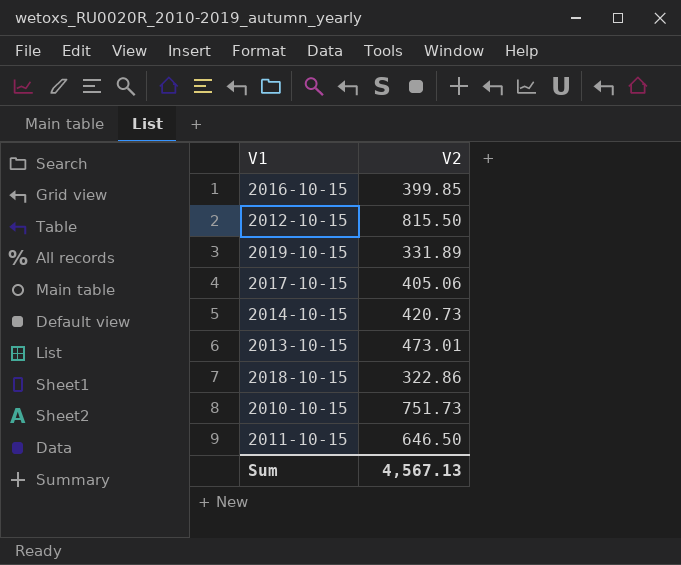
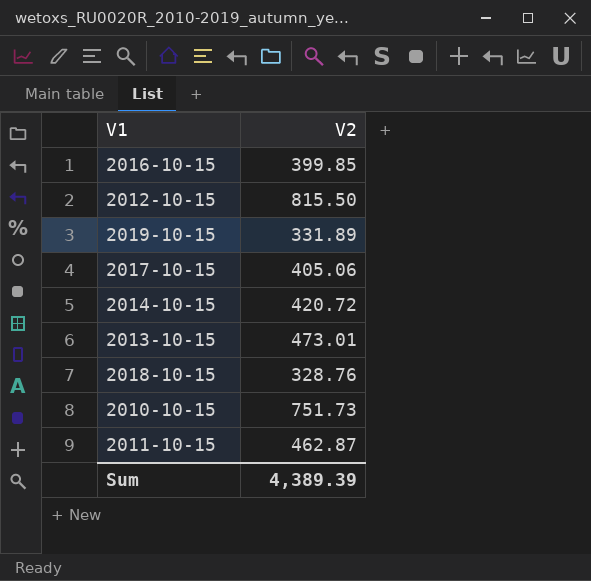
2014-10-15 | V2: 420.73 -> 420.72
2018-10-15 | V2: 322.86 -> 328.76
2011-10-15 | V2: 646.50 -> 462.87
Sum | V2: 4,567.13 -> 4,389.39

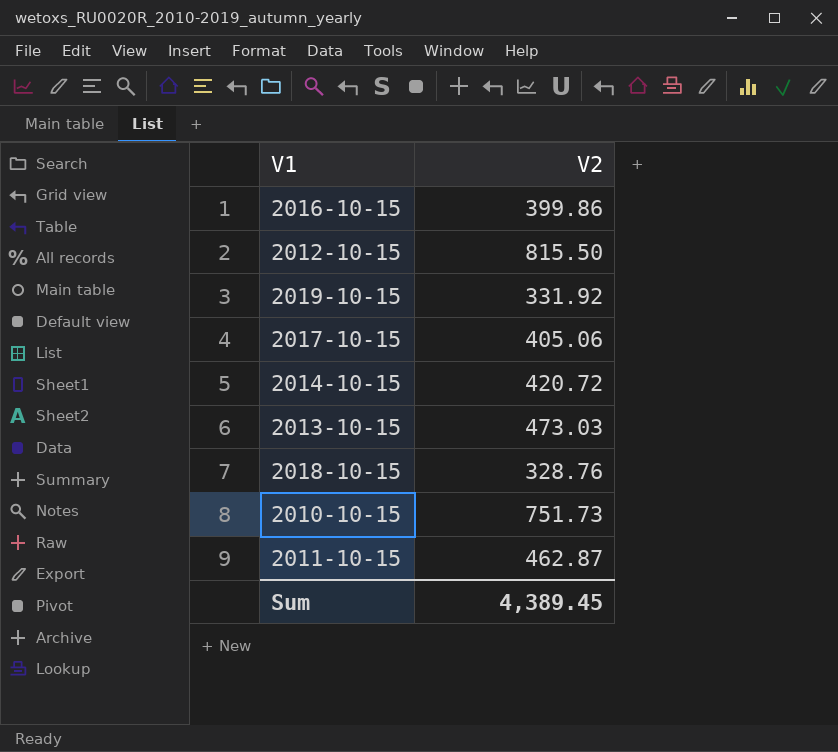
2016-10-15 | V2: 399.85 -> 399.86
2019-10-15 | V2: 331.89 -> 331.92
2013-10-15 | V2: 473.01 -> 473.03
Sum | V2: 4,389.39 -> 4,389.45

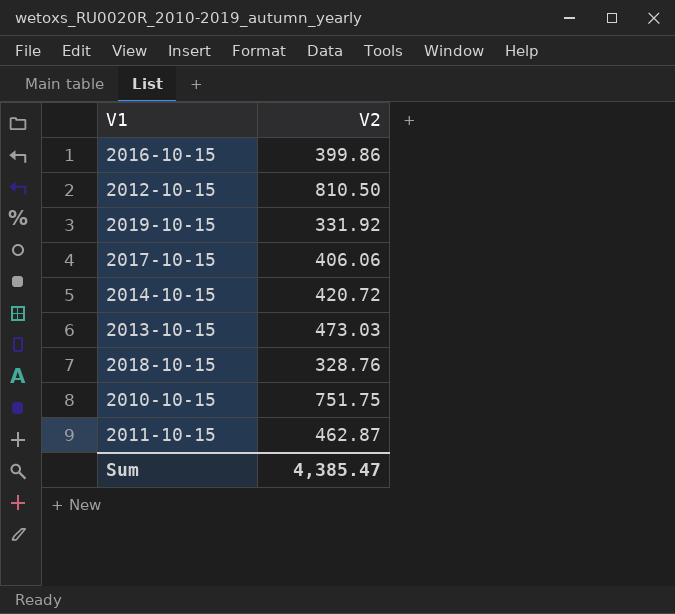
2012-10-15 | V2: 815.50 -> 810.50
2017-10-15 | V2: 405.06 -> 406.06
2010-10-15 | V2: 751.73 -> 751.75
Sum | V2: 4,389.45 -> 4,385.47

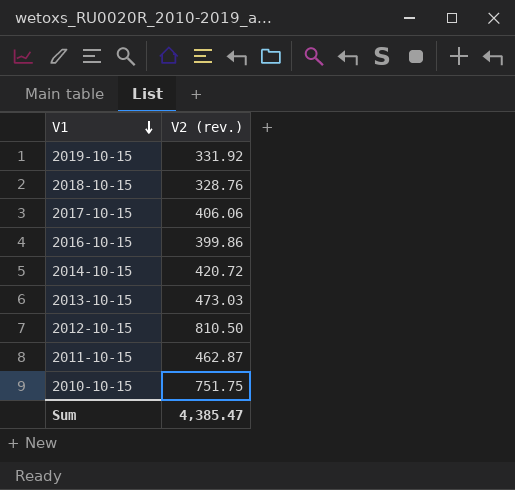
row order: none -> V1 descending
column name: V2 -> V2 (rev.)

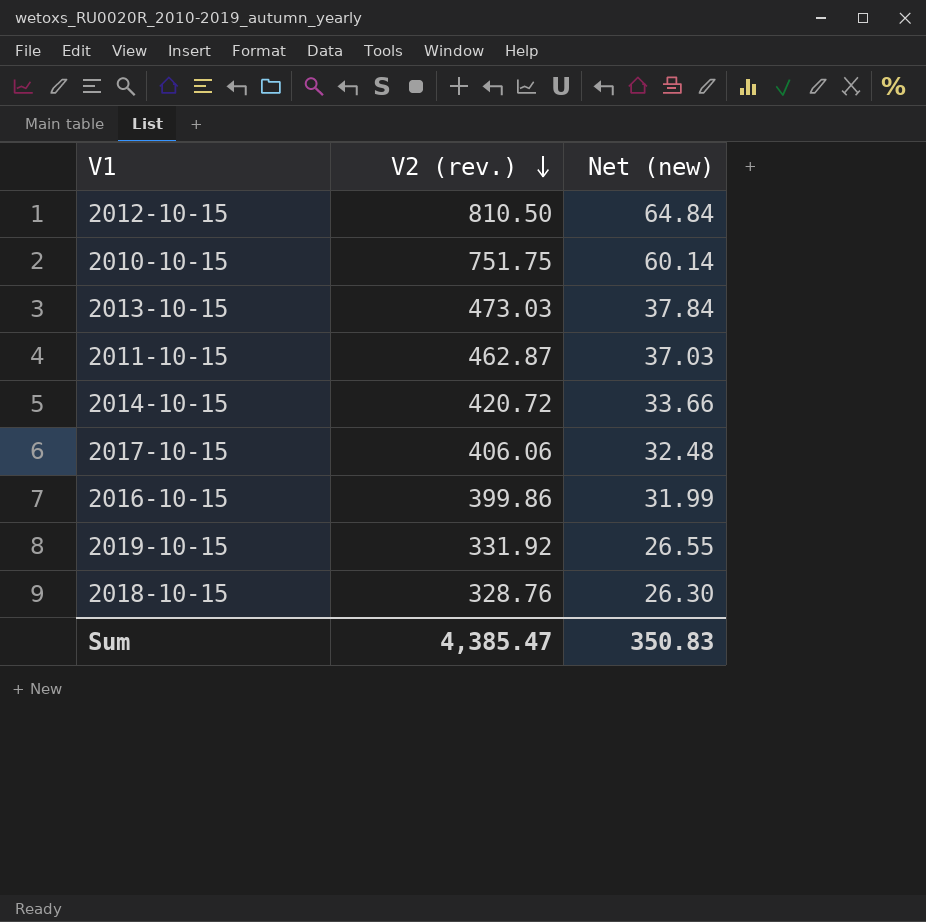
row order: V1 descending -> V2 (rev.) descending
column Net (new) | formula: none -> [V2 (rev.)] * 0.08

